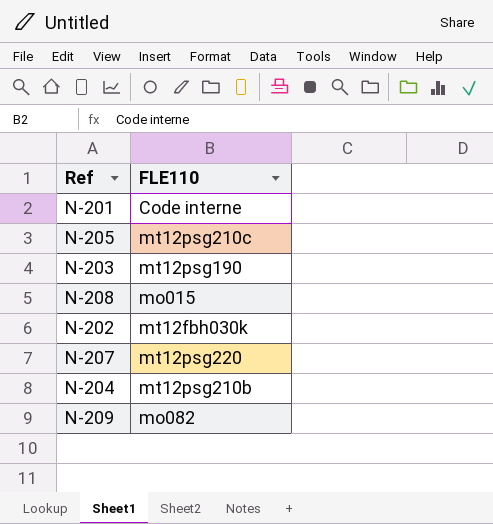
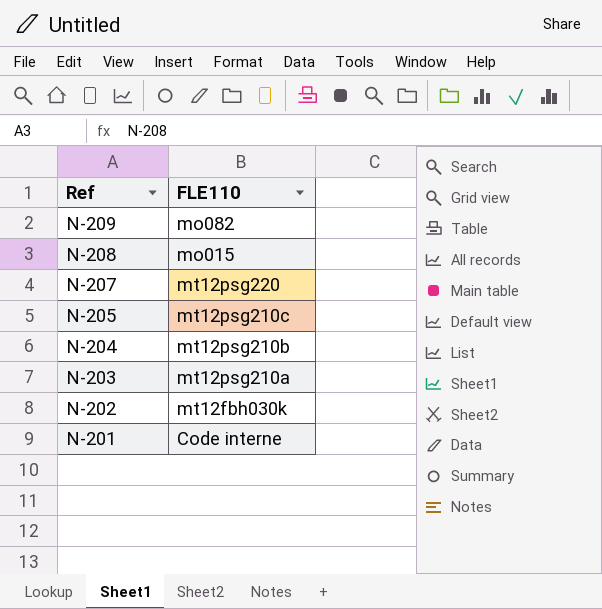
row order: none -> Ref descending
N-203 | FLE110: mt12psg190 -> mt12psg210a

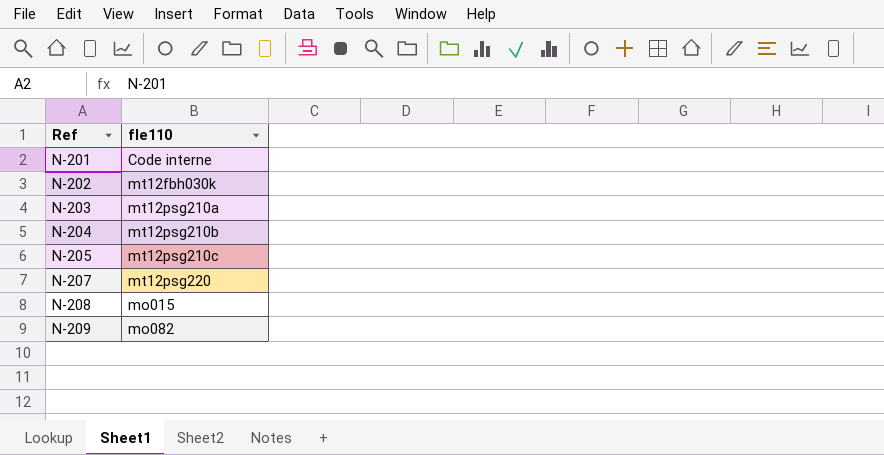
row order: Ref descending -> Ref ascending
column name: FLE110 -> fle110

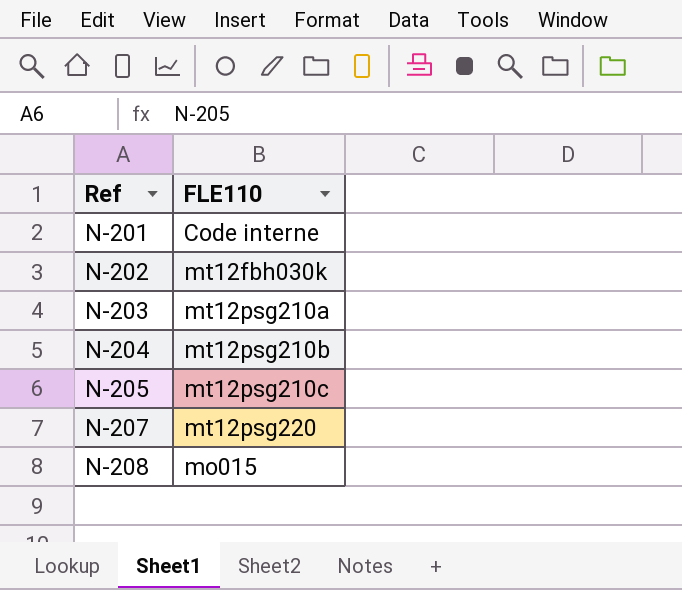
column name: fle110 -> FLE110
row N-209: mo082 -> none

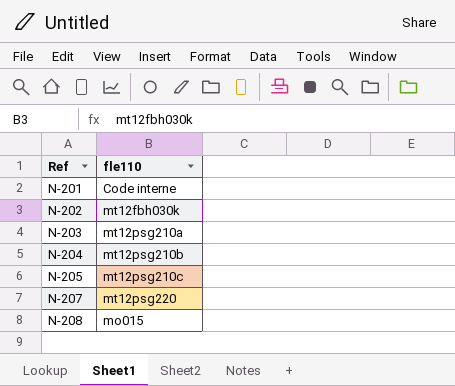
column name: FLE110 -> fle110

